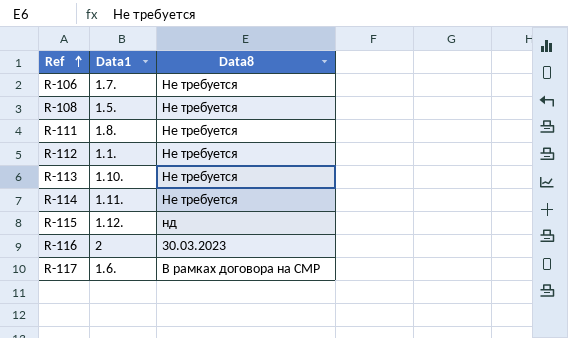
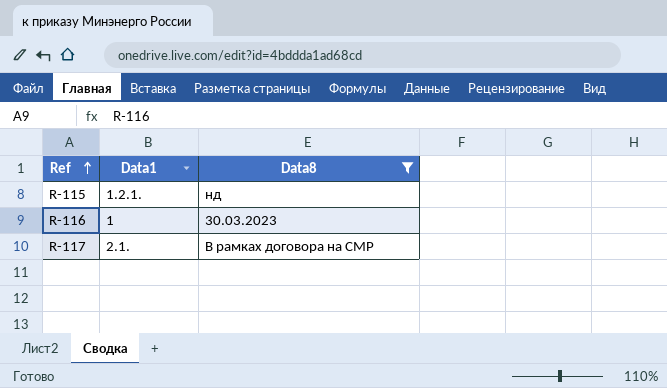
filter: none -> Data8 != Не требуется
R-115 | Data1: 1.12. -> 1.2.1.
R-116 | Data1: 2 -> 1
R-117 | Data1: 1.6. -> 2.1.

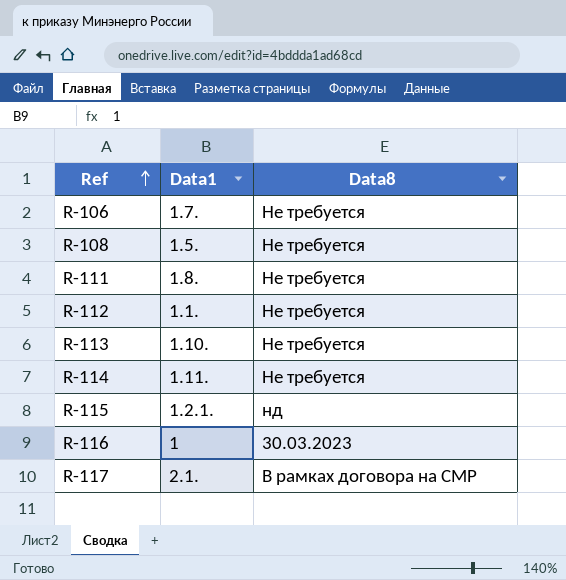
filter: Data8 != Не требуется -> none

